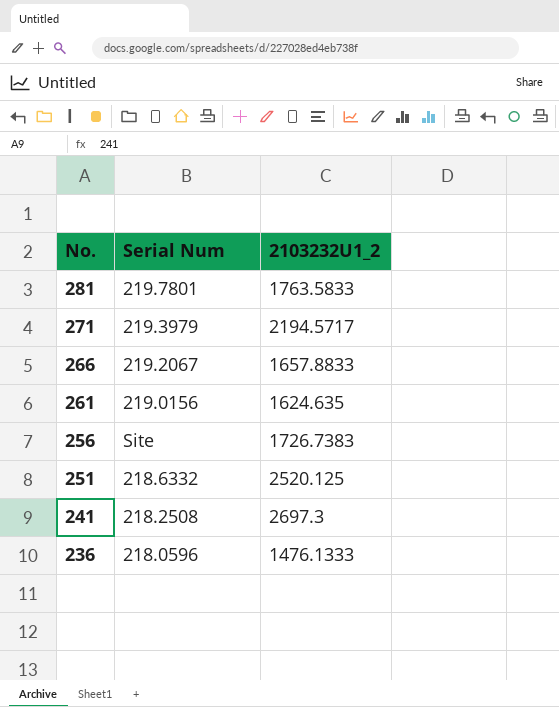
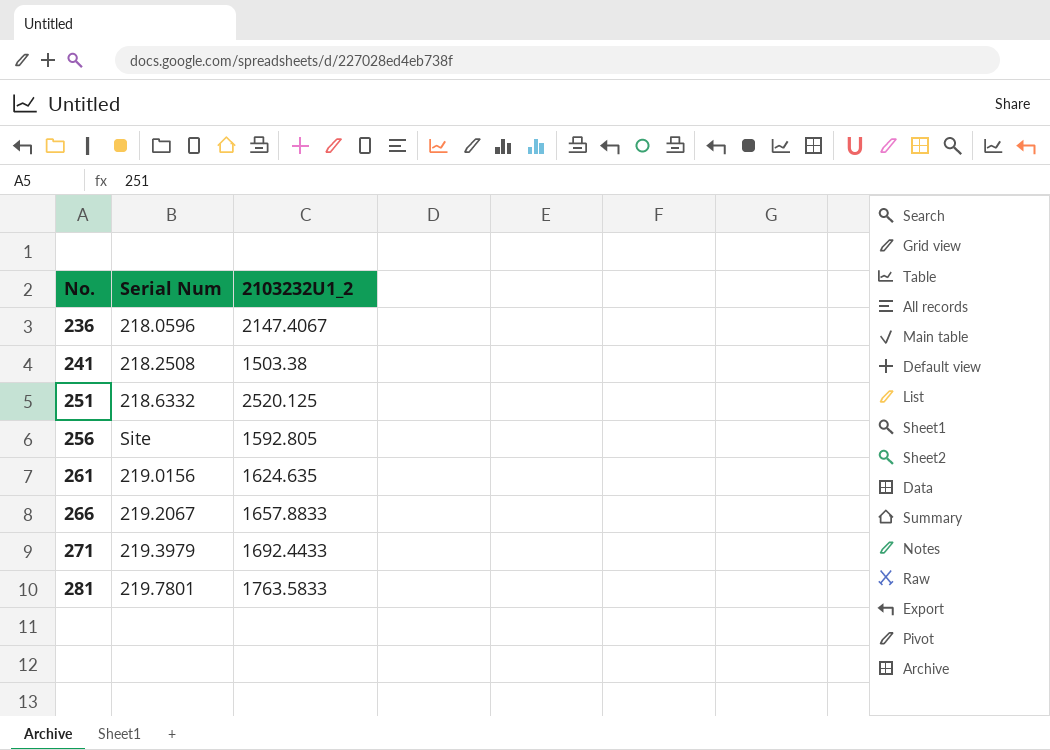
row order: No. descending -> No. ascending
236 | 2103232U1_2: 1476.1333 -> 2147.4067
241 | 2103232U1_2: 2697.3 -> 1503.38
256 | 2103232U1_2: 1726.7383 -> 1592.805
271 | 2103232U1_2: 2194.5717 -> 1692.4433

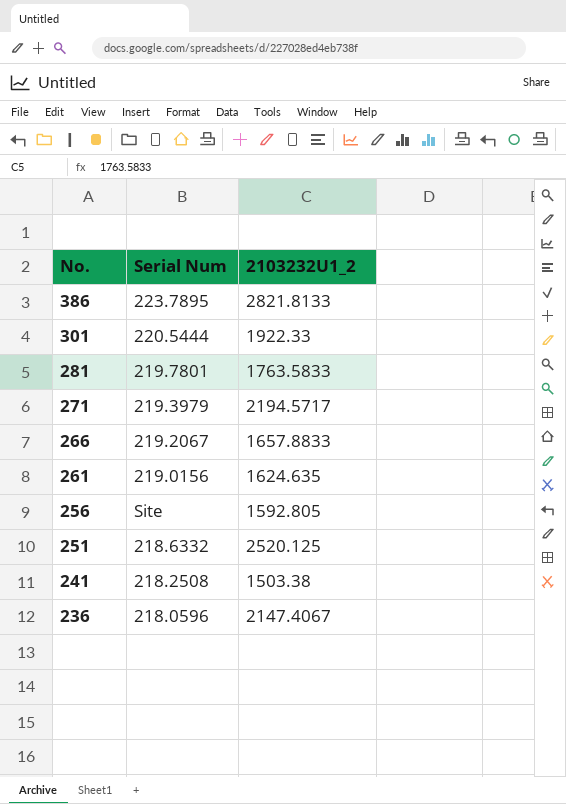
row order: No. ascending -> No. descending
row 386: none -> 223.7895 | 2821.8133
row 301: none -> 220.5444 | 1922.33
271 | 2103232U1_2: 1692.4433 -> 2194.5717

